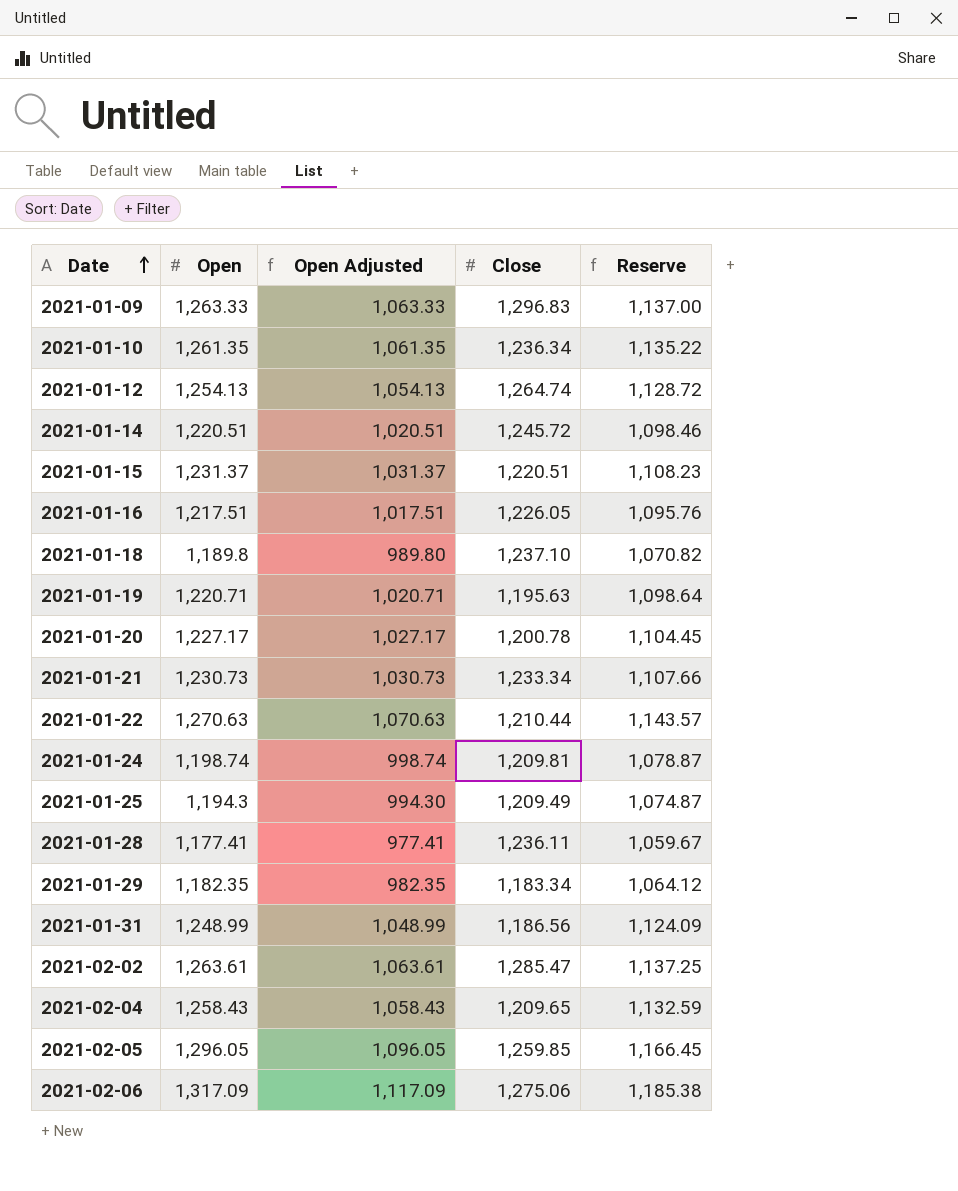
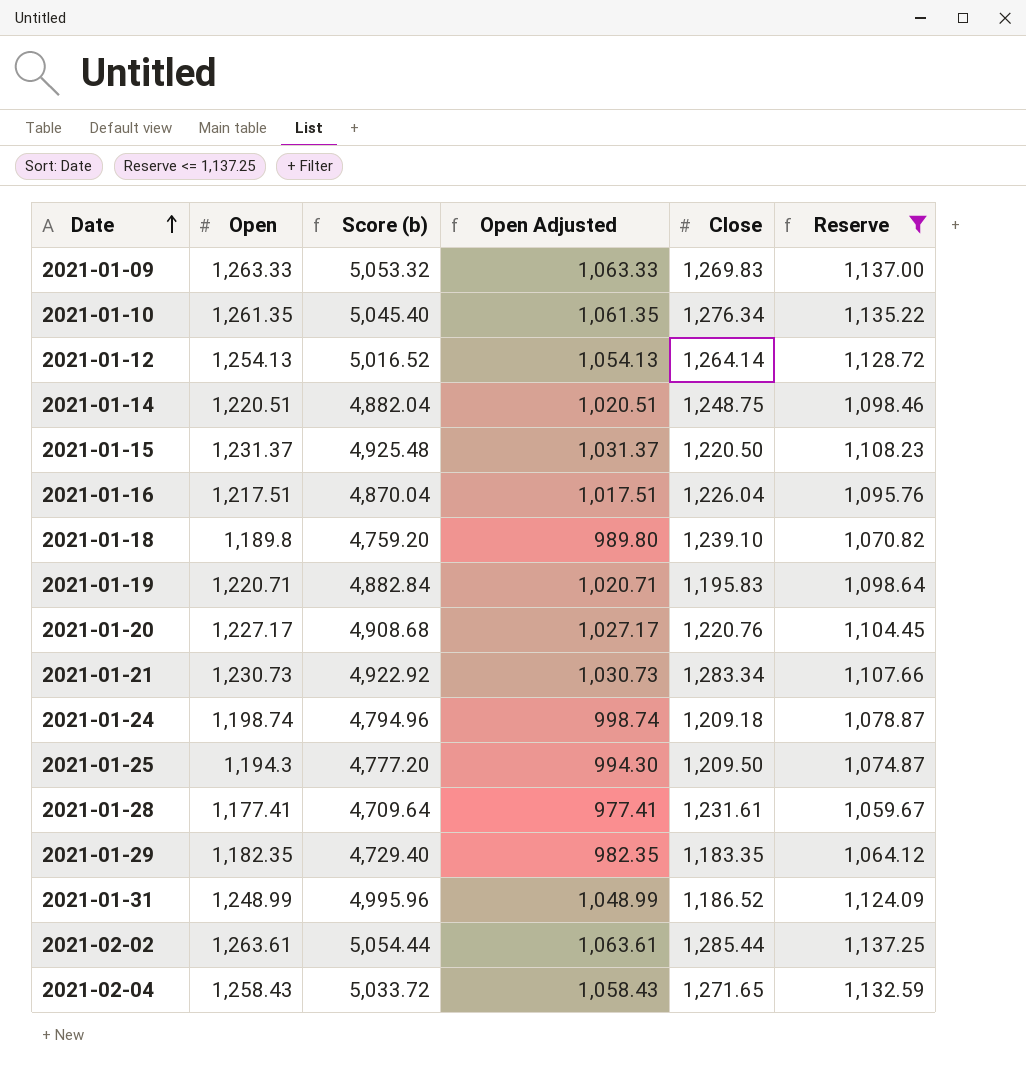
filter: none -> Reserve <= 1,137.25
column Score (b) | formula: none -> [Open] * 4
2021-01-09 | Close: 1,296.83 -> 1,269.83
2021-01-10 | Close: 1,236.34 -> 1,276.34
2021-01-12 | Close: 1,264.74 -> 1,264.14
2021-01-14 | Close: 1,245.72 -> 1,248.75
2021-01-15 | Close: 1,220.51 -> 1,220.50
2021-01-16 | Close: 1,226.05 -> 1,226.04
2021-01-18 | Close: 1,237.10 -> 1,239.10
2021-01-19 | Close: 1,195.63 -> 1,195.83
2021-01-20 | Close: 1,200.78 -> 1,220.76
2021-01-21 | Close: 1,233.34 -> 1,283.34
2021-01-24 | Close: 1,209.81 -> 1,209.18
2021-01-25 | Close: 1,209.49 -> 1,209.50
2021-01-28 | Close: 1,236.11 -> 1,231.61
2021-01-29 | Close: 1,183.34 -> 1,183.35
2021-01-31 | Close: 1,186.56 -> 1,186.52
2021-02-02 | Close: 1,285.47 -> 1,285.44
2021-02-04 | Close: 1,209.65 -> 1,271.65

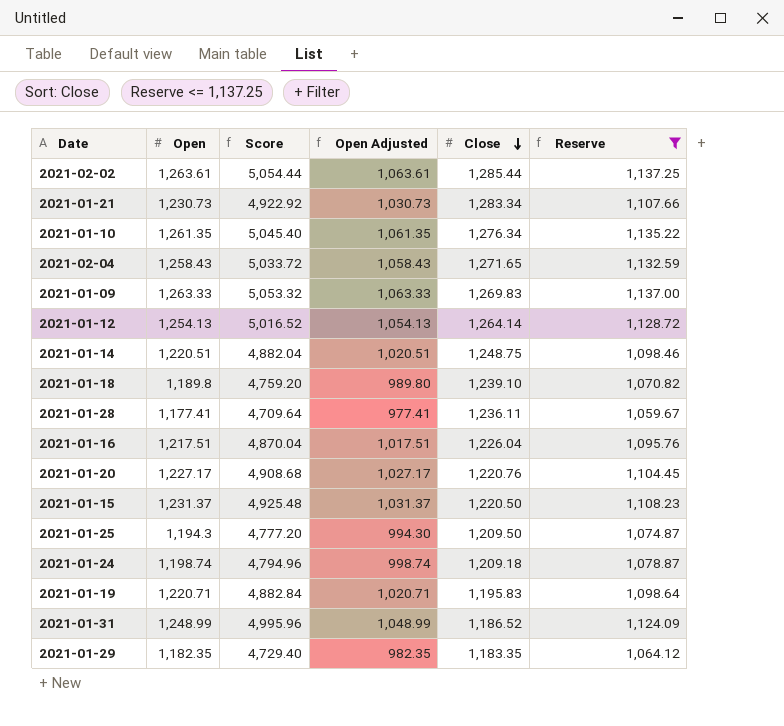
row order: Date ascending -> Close descending
column name: Score (b) -> Score
2021-01-28 | Close: 1,231.61 -> 1,236.11

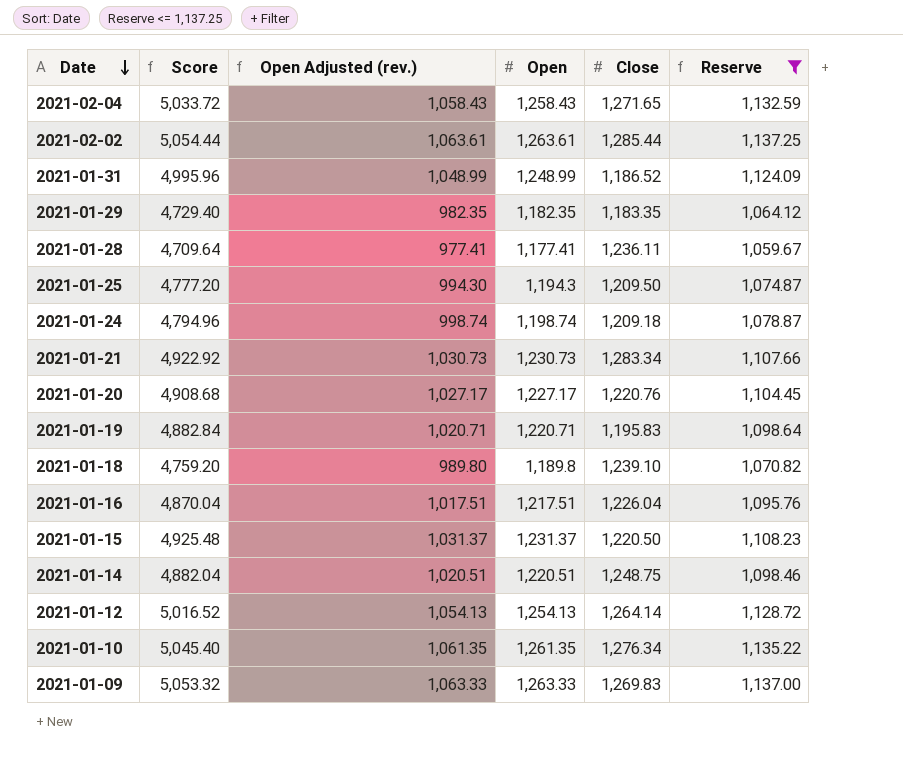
row order: Close descending -> Date descending
column name: Open Adjusted -> Open Adjusted (rev.)
column Open | position: 2 -> 4

